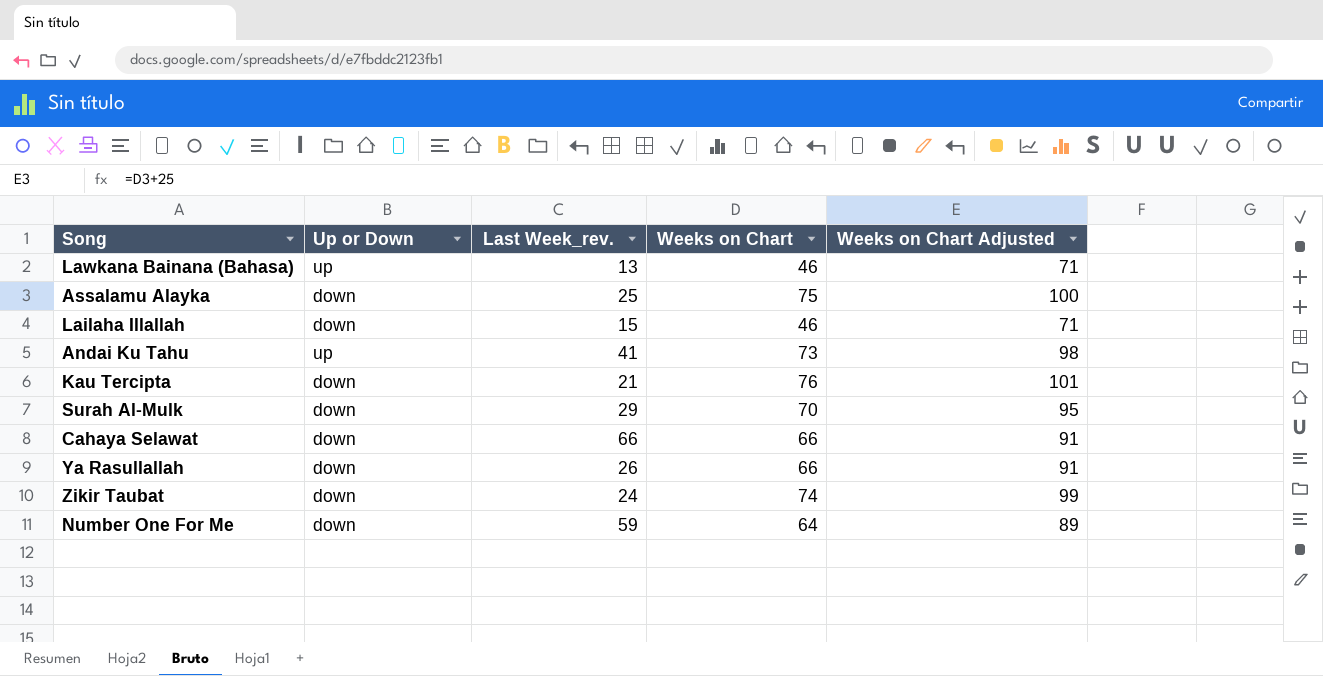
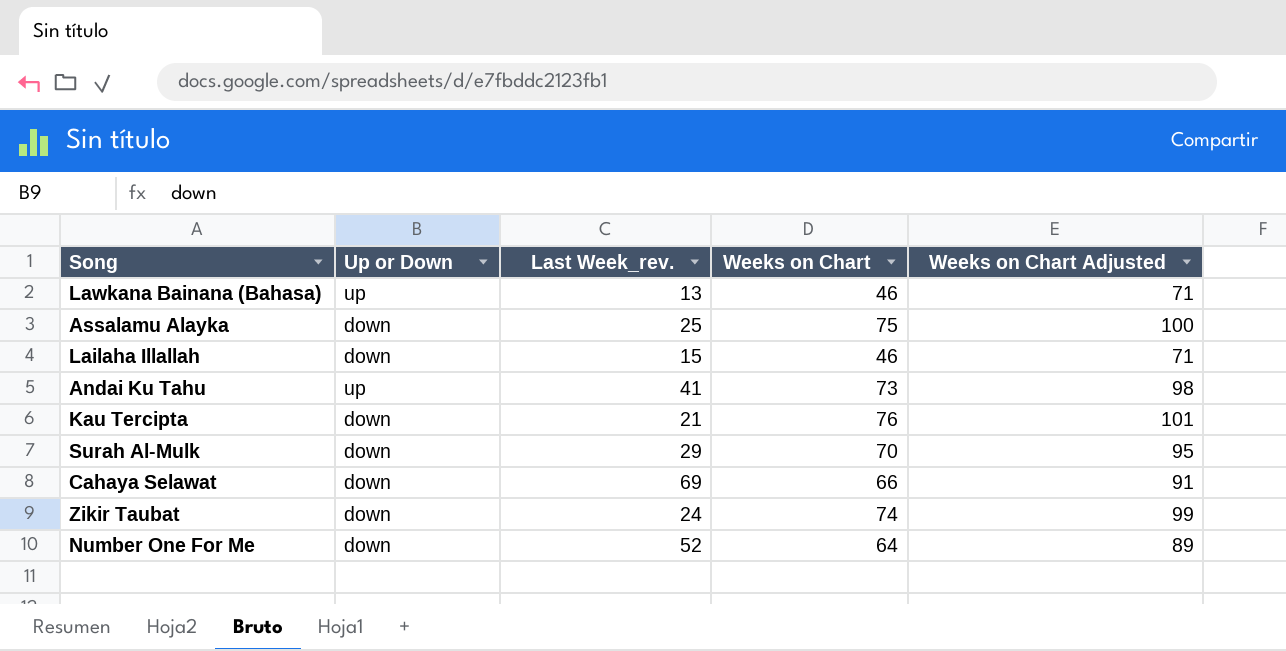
row Ya Rasullallah: down | 26 | 66 | 91 -> none
Cahaya Selawat | Last Week_rev.: 66 -> 69
Number One For Me | Last Week_rev.: 59 -> 52

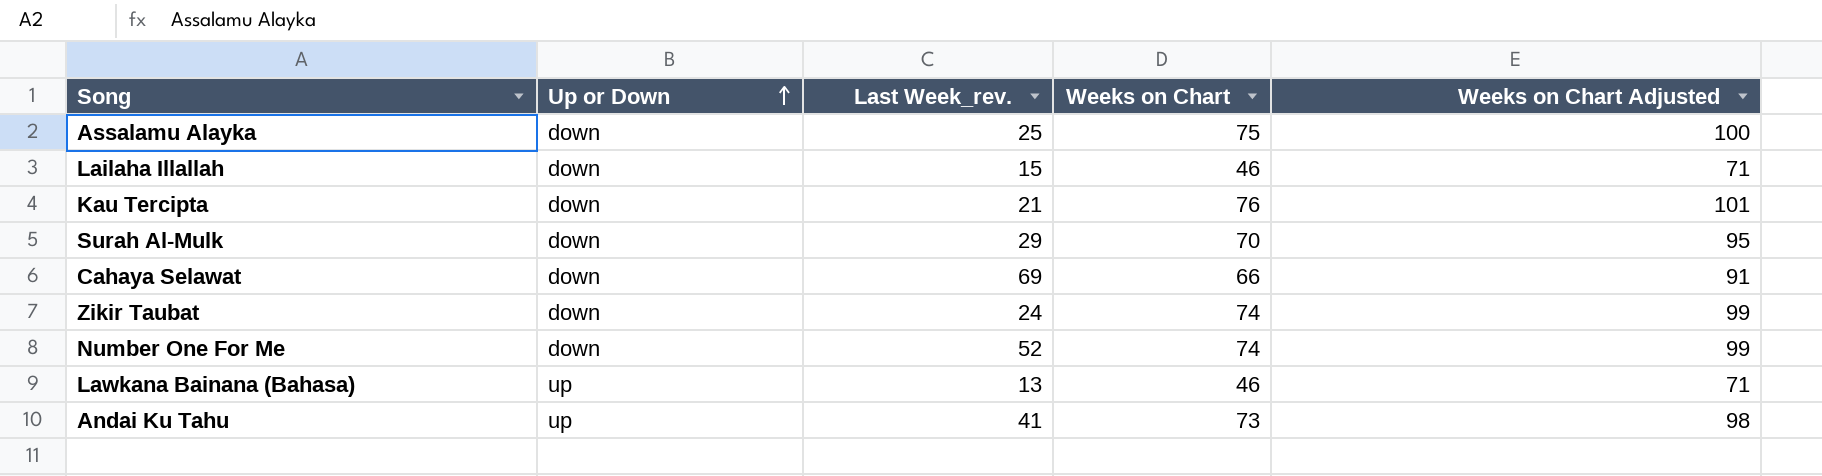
row order: none -> Up or Down ascending
Number One For Me | Weeks on Chart: 64 -> 74
Number One For Me | Weeks on Chart Adjusted: 89 -> 99

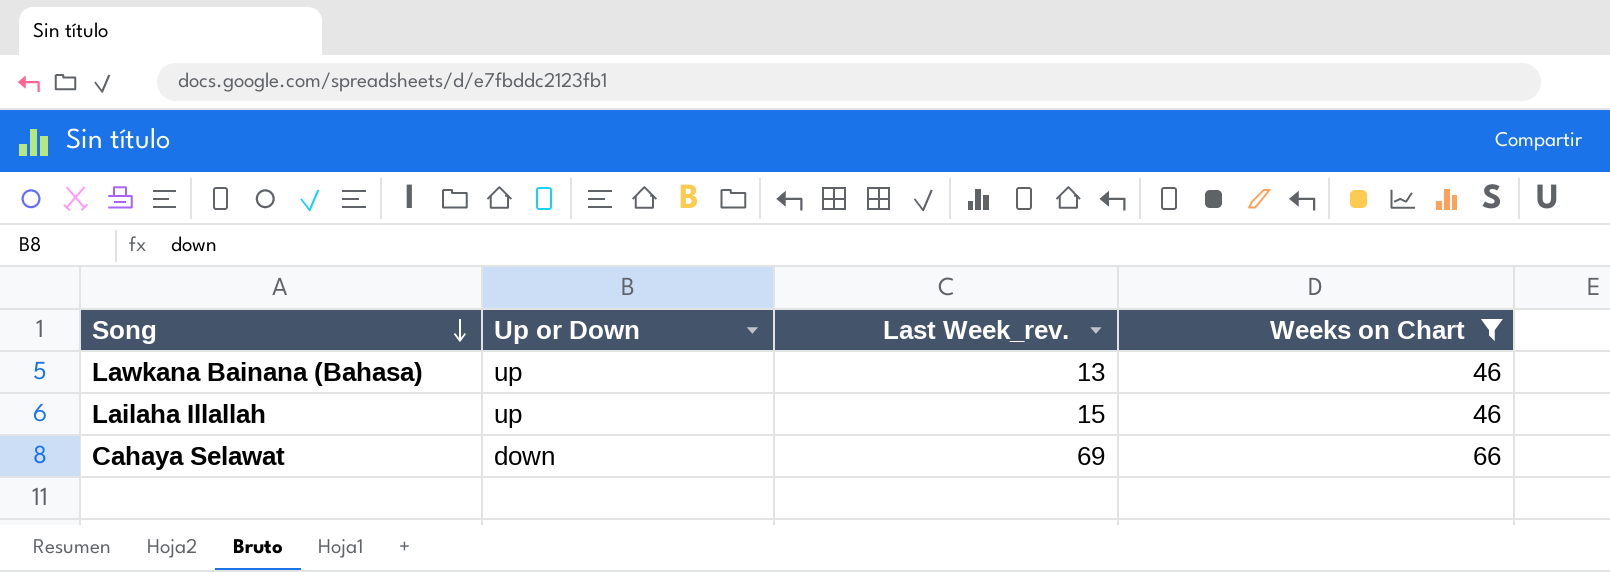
filter: none -> Weeks on Chart <= 66
row order: Up or Down ascending -> Song descending
column Weeks on Chart Adjusted | formula: [Weeks on Chart] + 25 -> none
Lailaha Illallah | Up or Down: down -> up

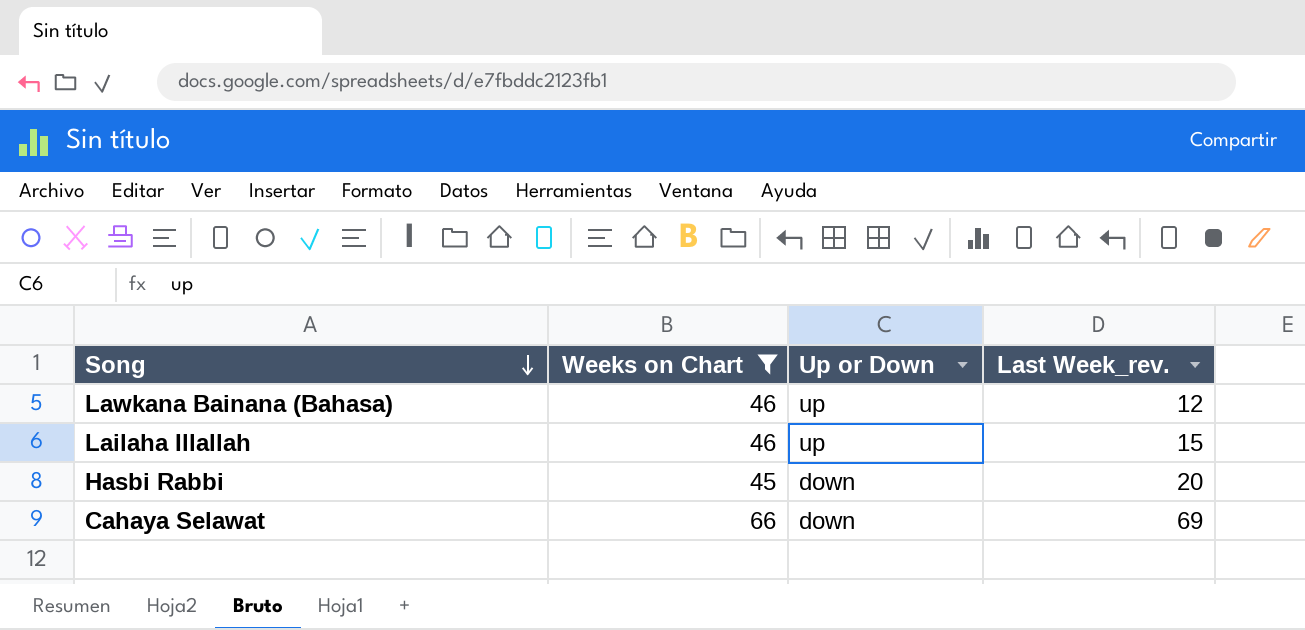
column Weeks on Chart | position: 4 -> 2
Lawkana Bainana (Bahasa) | Last Week_rev.: 13 -> 12
row Hasbi Rabbi: none -> 45 | down | 20

